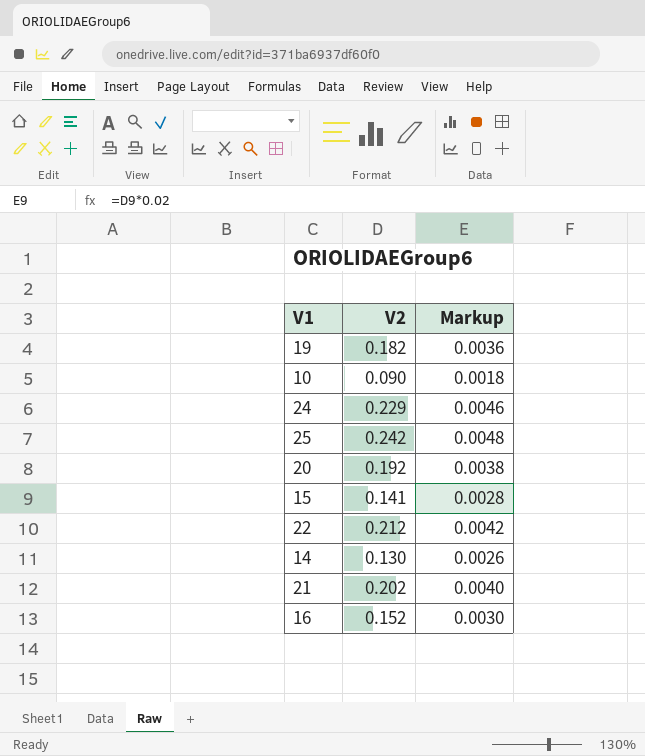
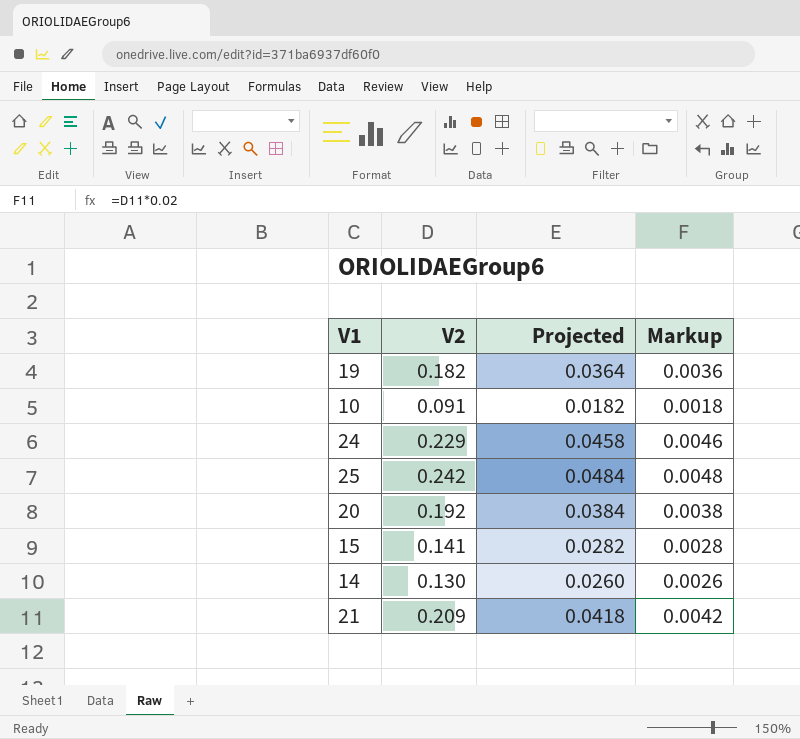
column Projected | formula: none -> [V2] * 0.2
row 22: 0.212 | 0.0042 -> none
row 16: 0.152 | 0.0030 -> none
10 | V2: 0.090 -> 0.091
21 | V2: 0.202 -> 0.209
21 | Markup: 0.0040 -> 0.0042

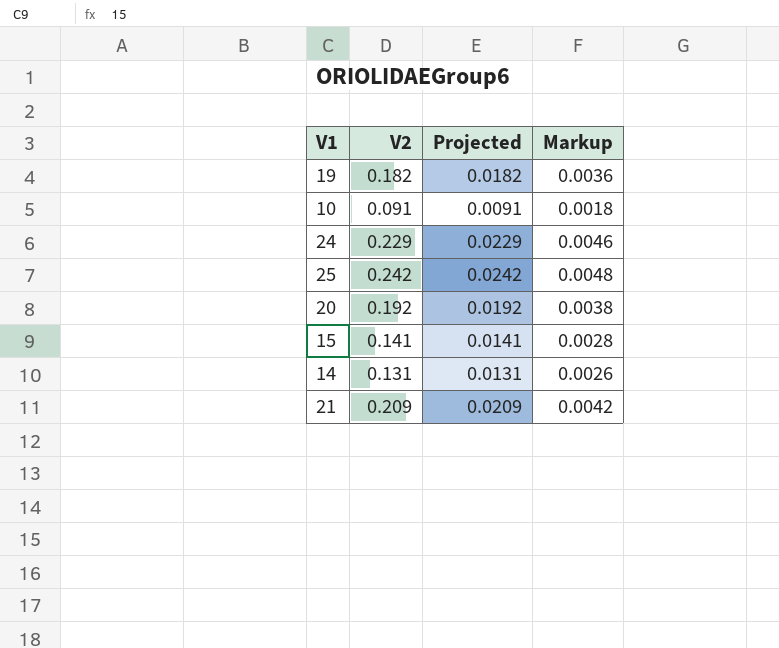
column Projected | formula: [V2] * 0.2 -> [V2] * 0.1
14 | V2: 0.130 -> 0.131

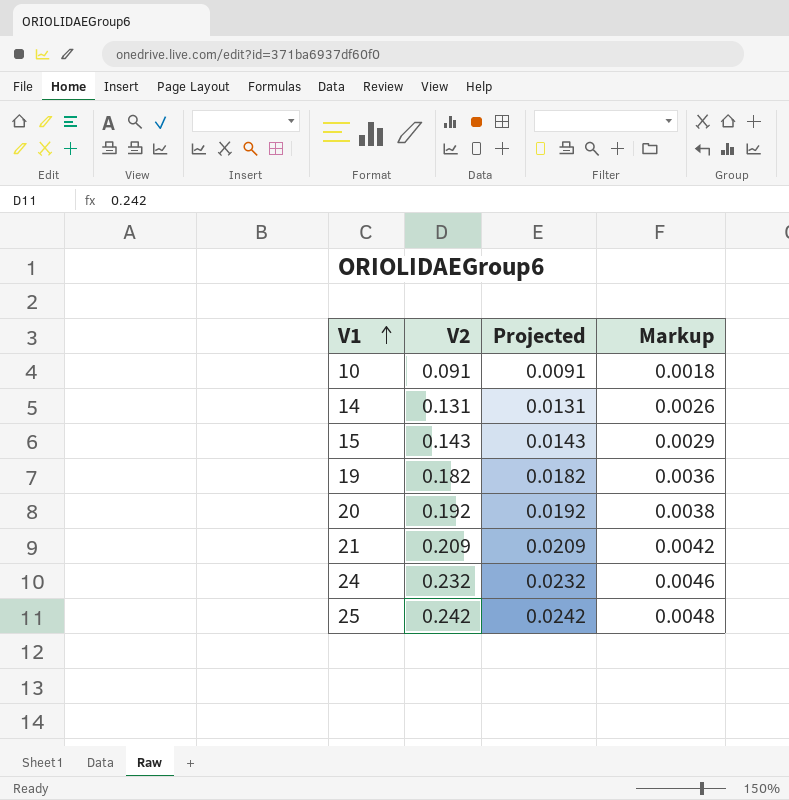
row order: none -> V1 ascending
15 | V2: 0.141 -> 0.143
15 | Projected: 0.0141 -> 0.0143
15 | Markup: 0.0028 -> 0.0029
24 | V2: 0.229 -> 0.232
24 | Projected: 0.0229 -> 0.0232

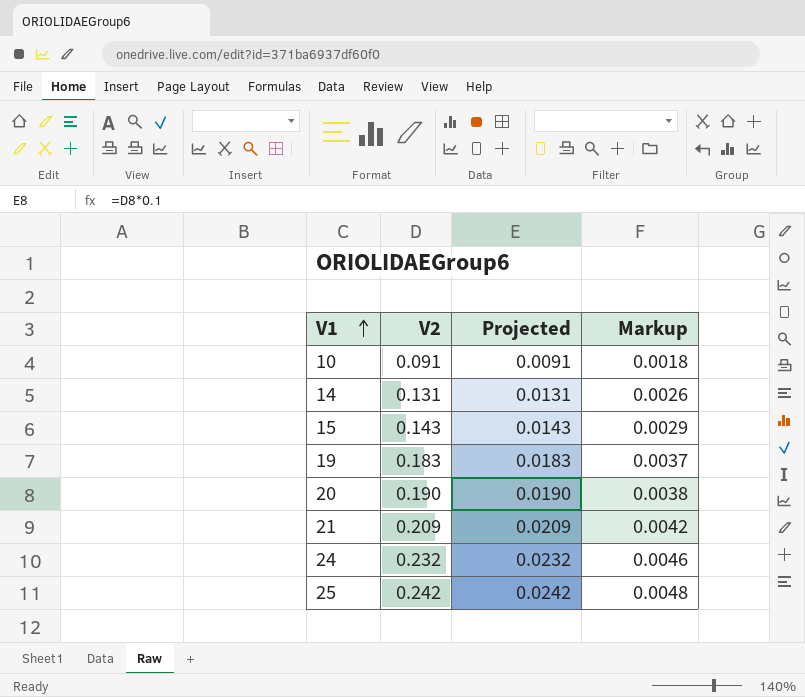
19 | V2: 0.182 -> 0.183
19 | Projected: 0.0182 -> 0.0183
19 | Markup: 0.0036 -> 0.0037
20 | V2: 0.192 -> 0.190
20 | Projected: 0.0192 -> 0.0190

